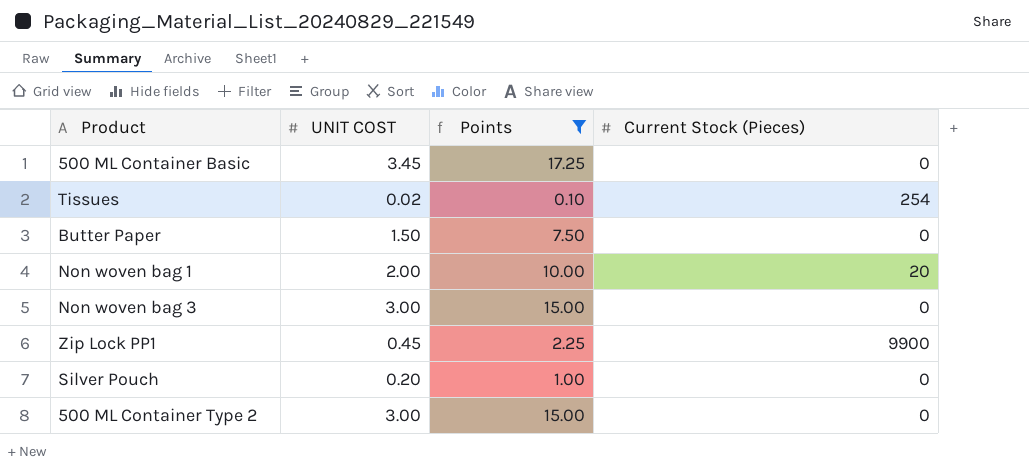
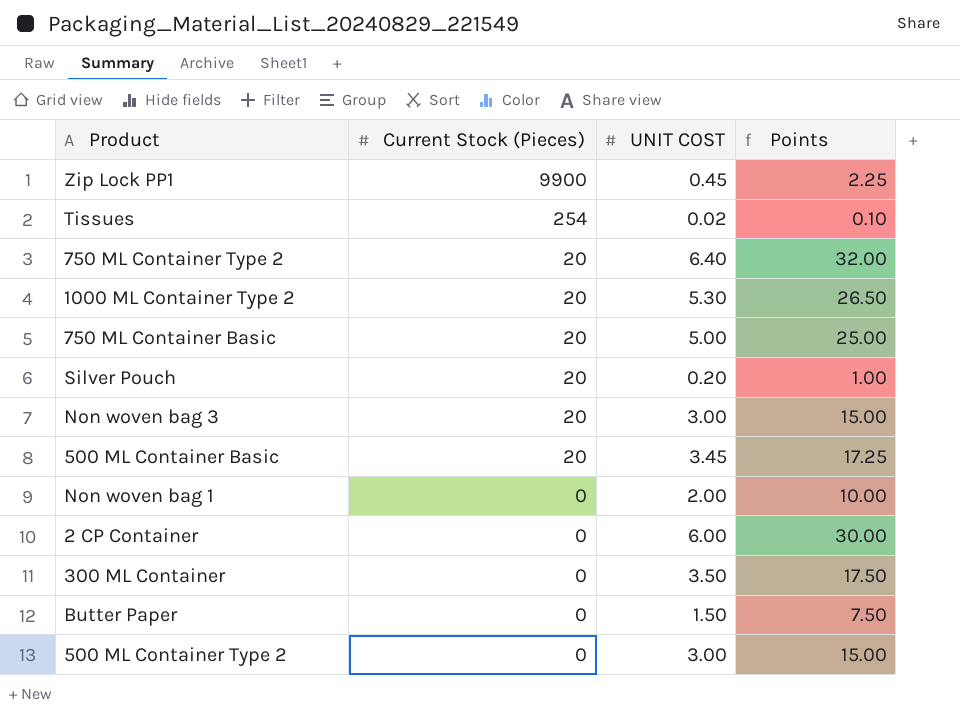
filter: Points <= 17.25 -> none
row order: none -> Current Stock (Pieces) descending
column Current Stock (Pieces) | position: 4 -> 2
Silver Pouch | Current Stock (Pieces): 0 -> 20
Non woven bag 3 | Current Stock (Pieces): 0 -> 20
500 ML Container Basic | Current Stock (Pieces): 0 -> 20
Non woven bag 1 | Current Stock (Pieces): 20 -> 0

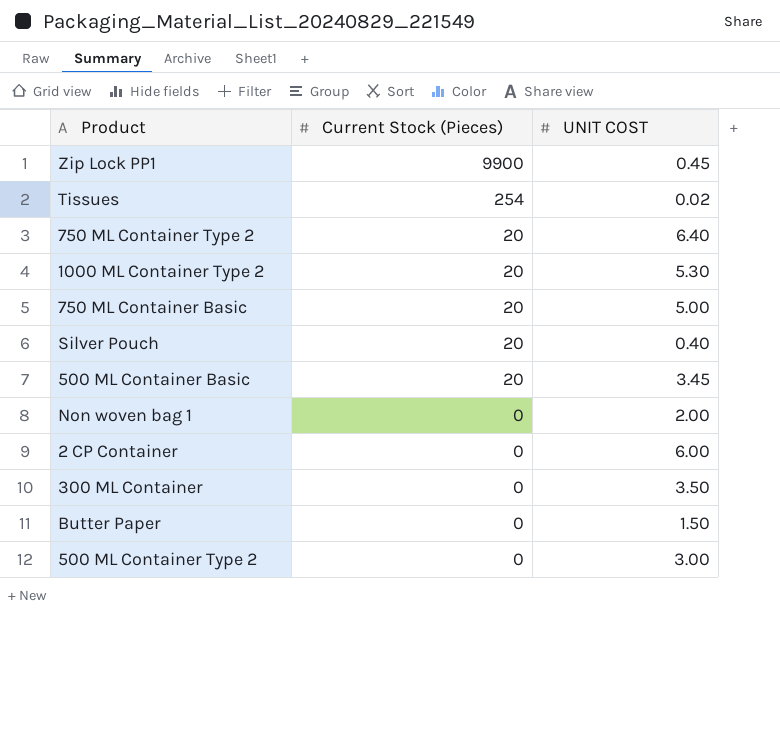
column Points | formula: [UNIT COST] * 5 -> none
row Non woven bag 3: 20 | 3.00 | 15.00 -> none
Silver Pouch | UNIT COST: 0.20 -> 0.40

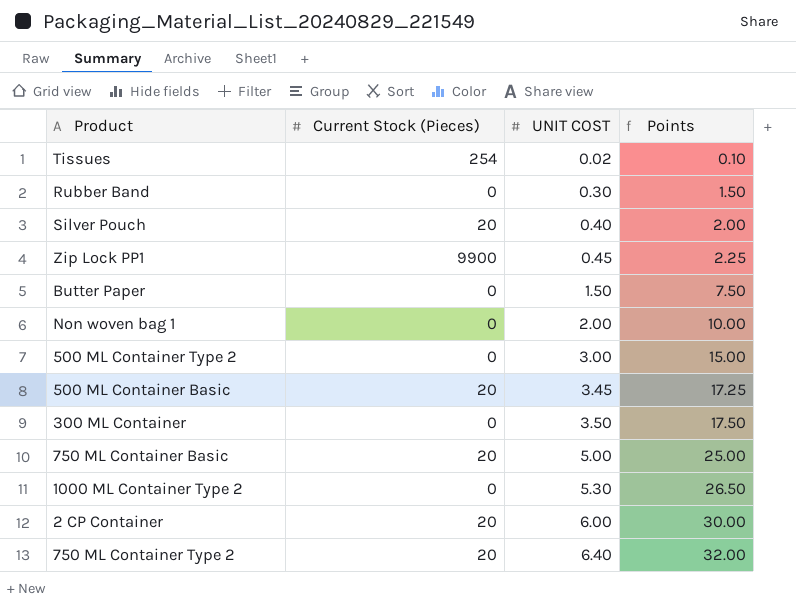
row order: Current Stock (Pieces) descending -> UNIT COST ascending
column Points | formula: none -> [UNIT COST] * 5
row Rubber Band: none -> 0 | 0.30 | 1.50
1000 ML Container Type 2 | Current Stock (Pieces): 20 -> 0
2 CP Container | Current Stock (Pieces): 0 -> 20

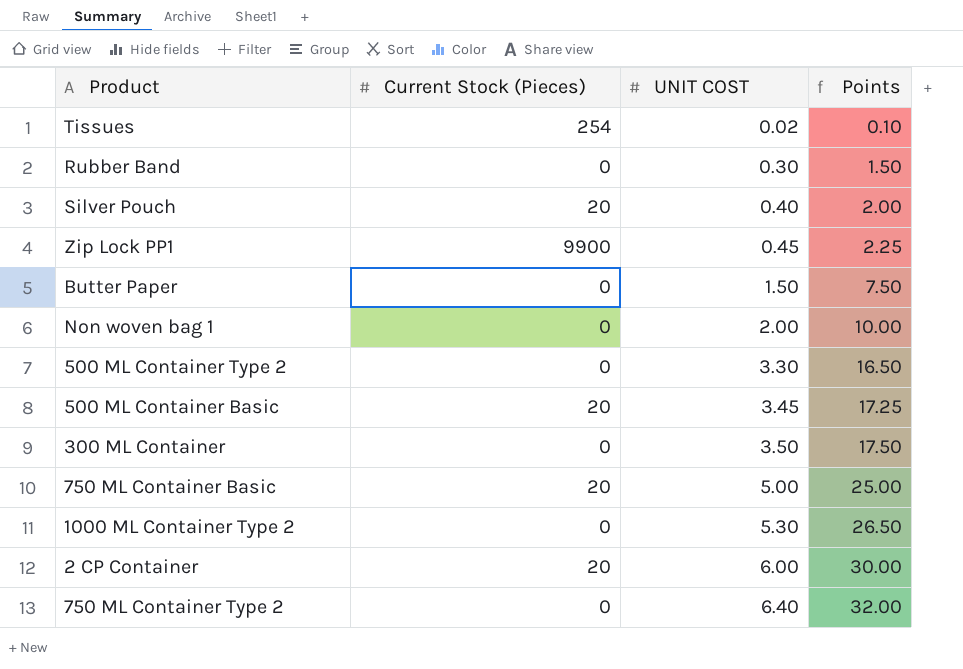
500 ML Container Type 2 | UNIT COST: 3.00 -> 3.30
500 ML Container Type 2 | Points: 15.00 -> 16.50
750 ML Container Type 2 | Current Stock (Pieces): 20 -> 0

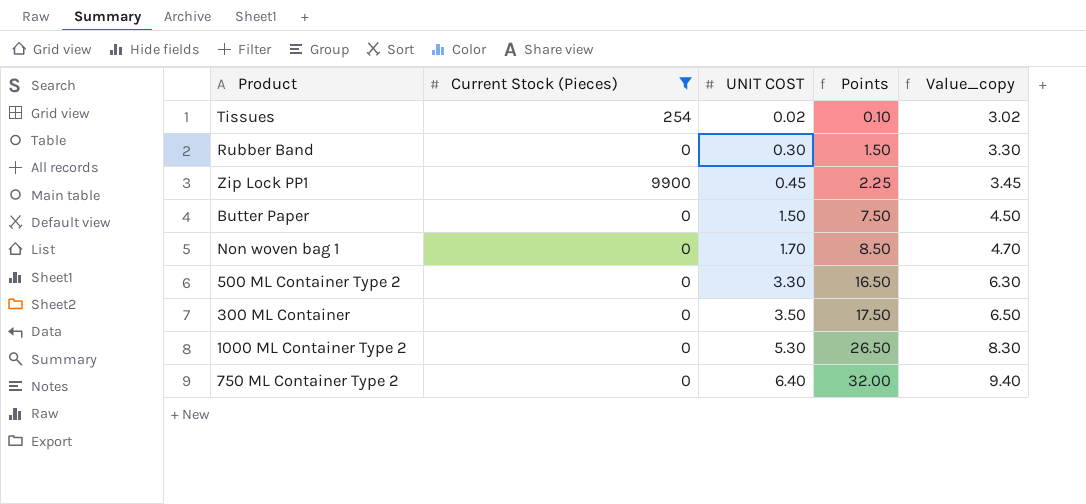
filter: none -> Current Stock (Pieces) != 20
column Value_copy | formula: none -> [UNIT COST] + 3
Non woven bag 1 | UNIT COST: 2.00 -> 1.70
Non woven bag 1 | Points: 10.00 -> 8.50

